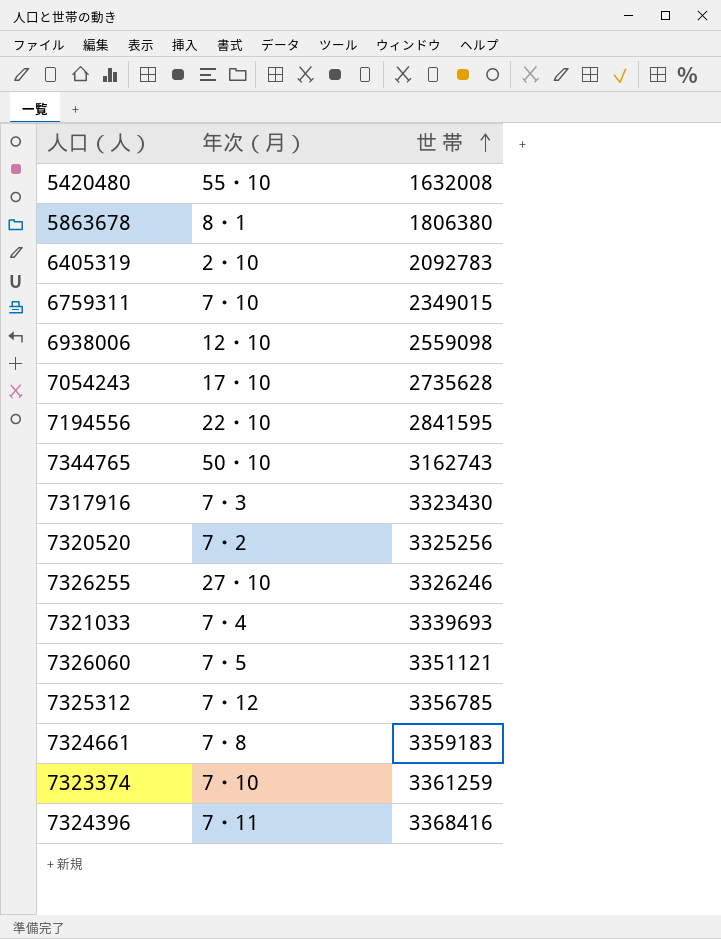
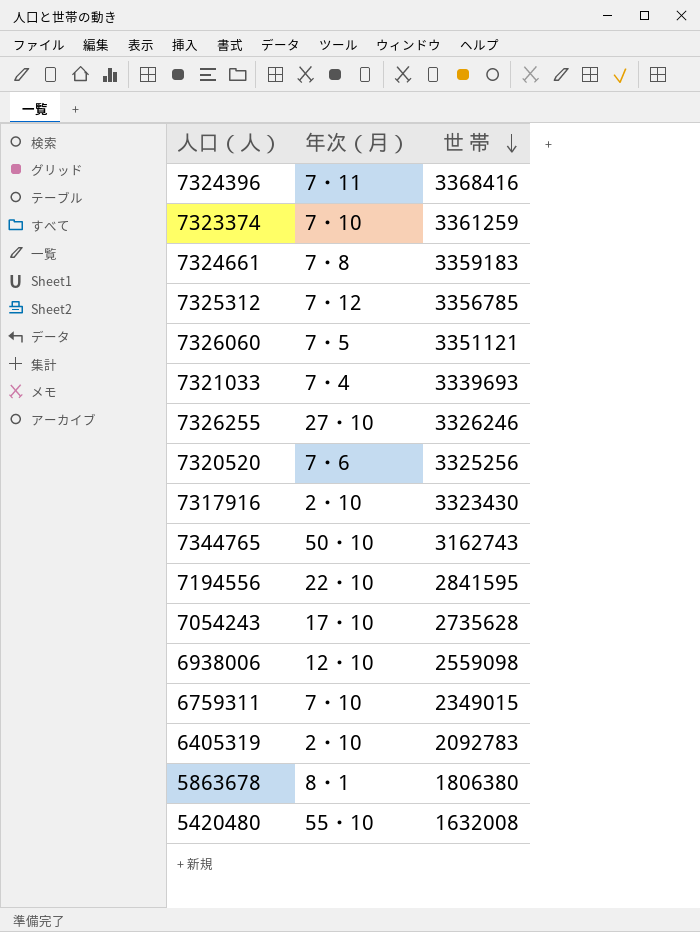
row order: 世 帯 ascending -> 世 帯 descending
7320520 | 年次（月）: 7・2 -> 7・6
7317916 | 年次（月）: 7・3 -> 2・10

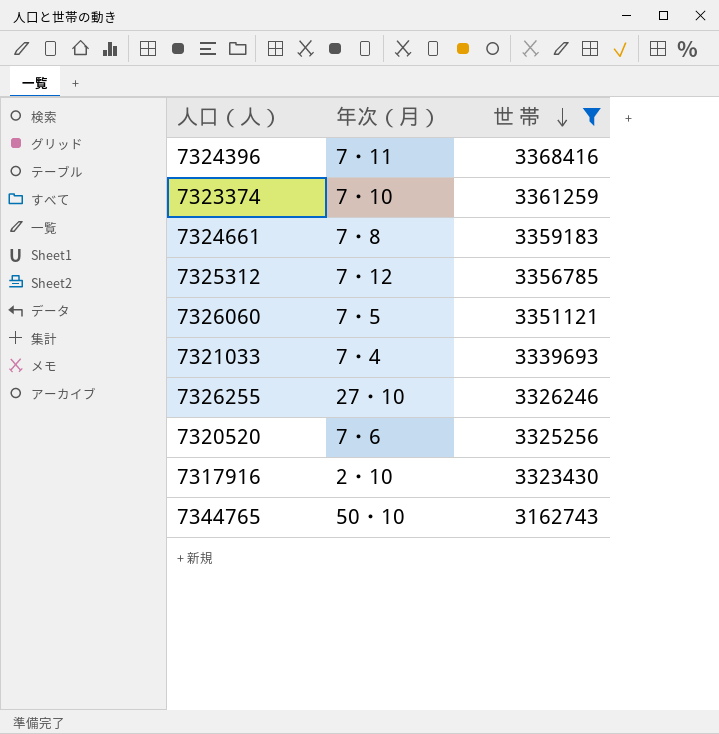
filter: none -> 世 帯 >= 3162743

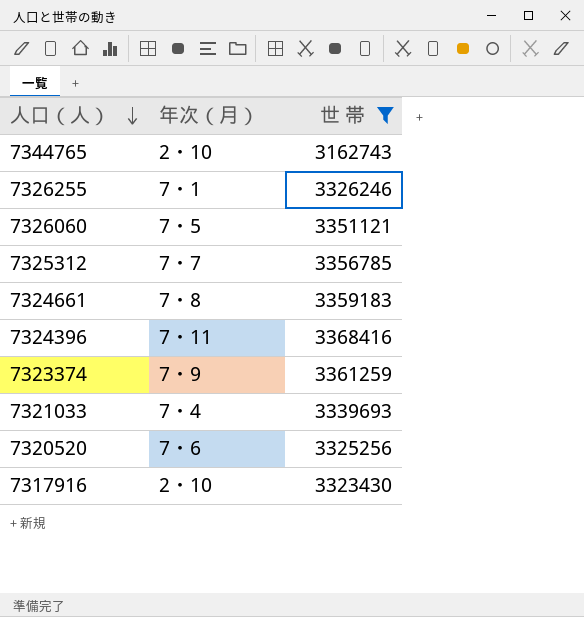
row order: 世 帯 descending -> 人口（人） descending
7344765 | 年次（月）: 50・10 -> 2・10
7326255 | 年次（月）: 27・10 -> 7・1
7325312 | 年次（月）: 7・12 -> 7・7
7323374 | 年次（月）: 7・10 -> 7・9

